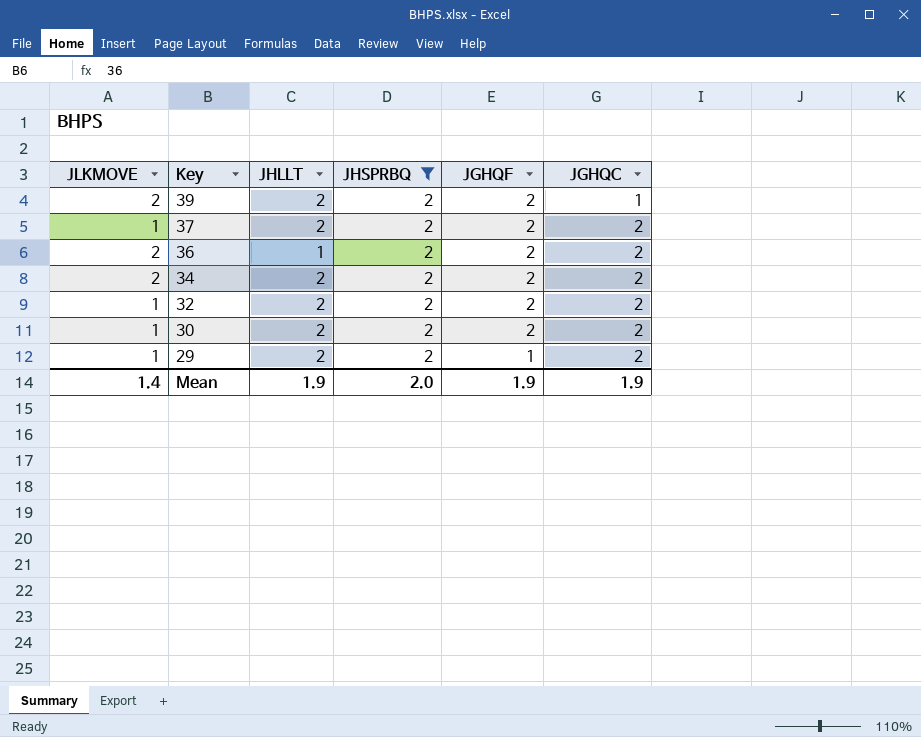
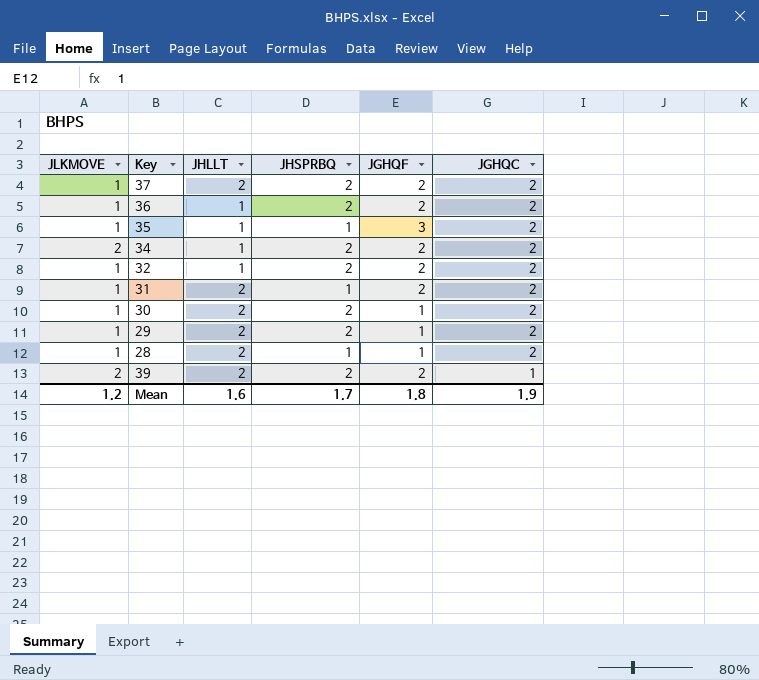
filter: JHSPRBQ = 2 -> none
row order: Key descending -> JGHQC descending
36 | JLKMOVE: 2 -> 1
34 | JHLLT: 2 -> 1
32 | JHLLT: 2 -> 1
30 | JGHQF: 2 -> 1
Mean | JLKMOVE: 1.4 -> 1.2
Mean | JHLLT: 1.9 -> 1.6
Mean | JHSPRBQ: 2.0 -> 1.7
Mean | JGHQF: 1.9 -> 1.8

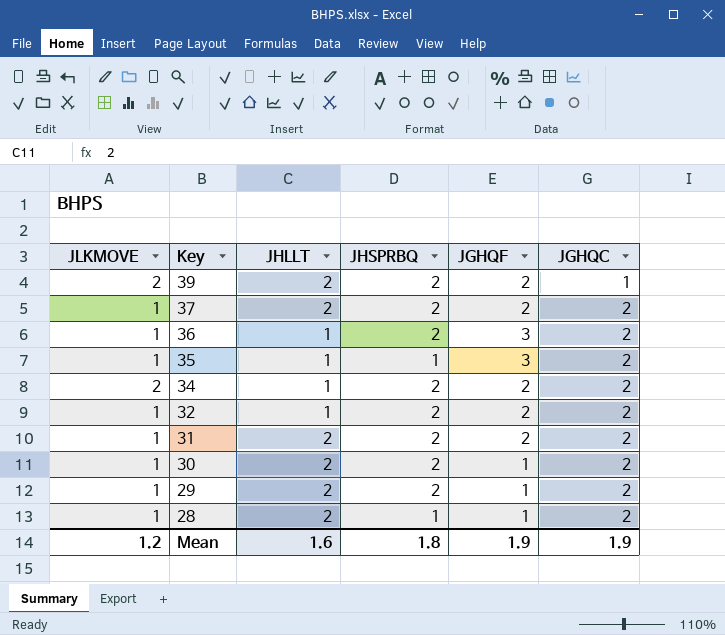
row order: JGHQC descending -> Key descending
36 | JGHQF: 2 -> 3
31 | JHSPRBQ: 1 -> 2
Mean | JHSPRBQ: 1.7 -> 1.8
Mean | JGHQF: 1.8 -> 1.9

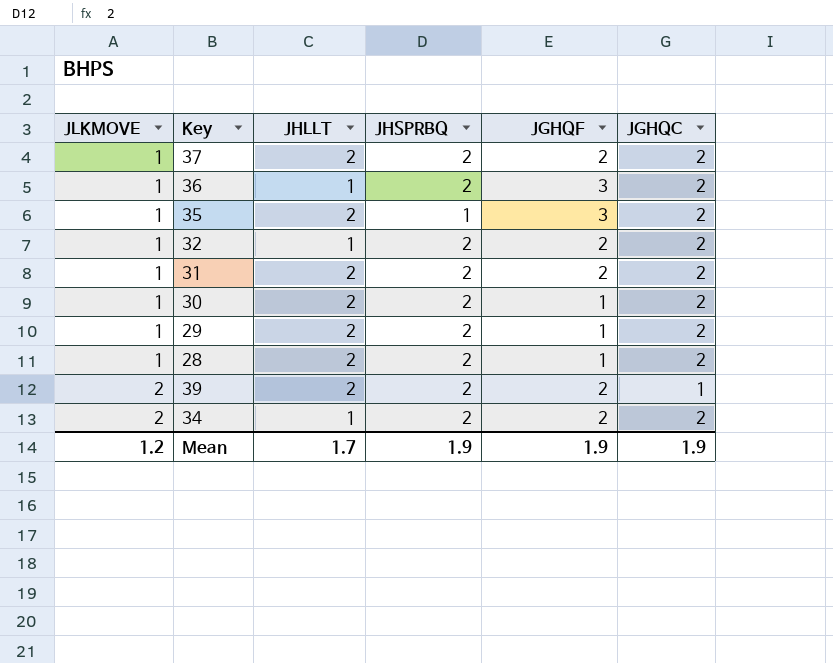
row order: Key descending -> JLKMOVE ascending
35 | JHLLT: 1 -> 2
28 | JHSPRBQ: 1 -> 2
Mean | JHLLT: 1.6 -> 1.7
Mean | JHSPRBQ: 1.8 -> 1.9

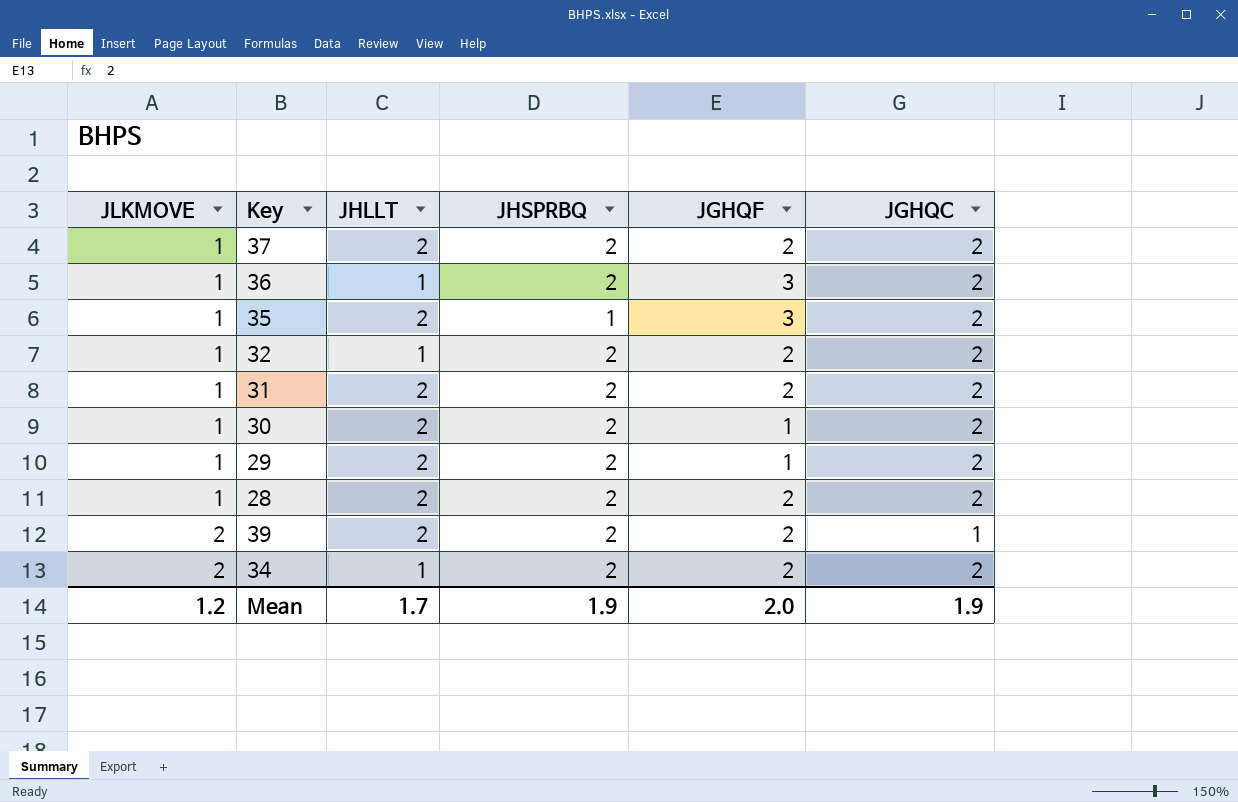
28 | JGHQF: 1 -> 2
Mean | JGHQF: 1.9 -> 2.0

